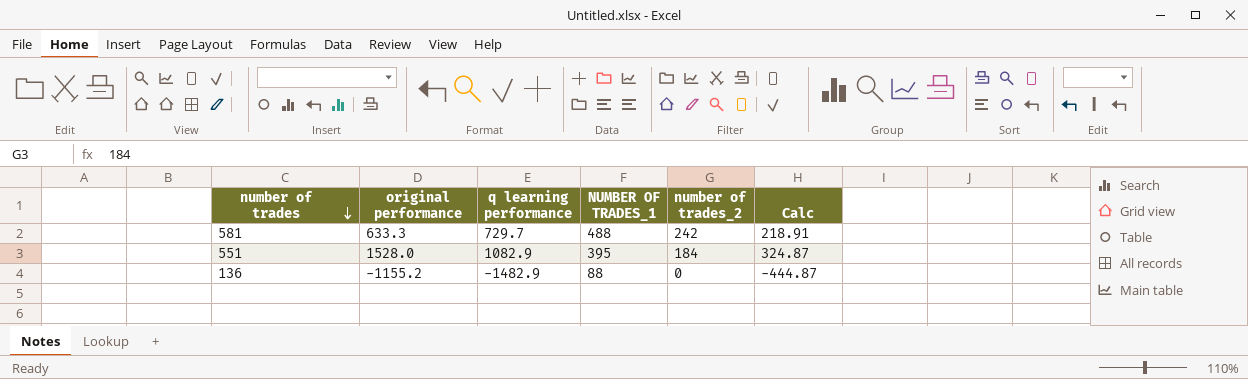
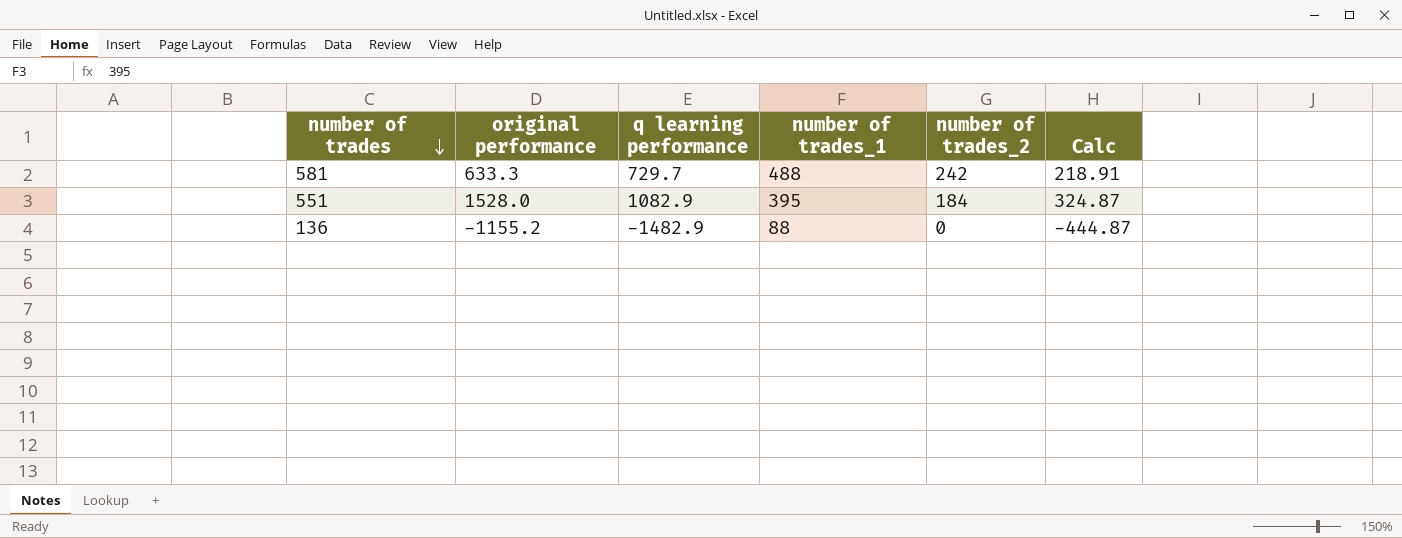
column name: NUMBER OF TRADES_1 -> number of trades_1

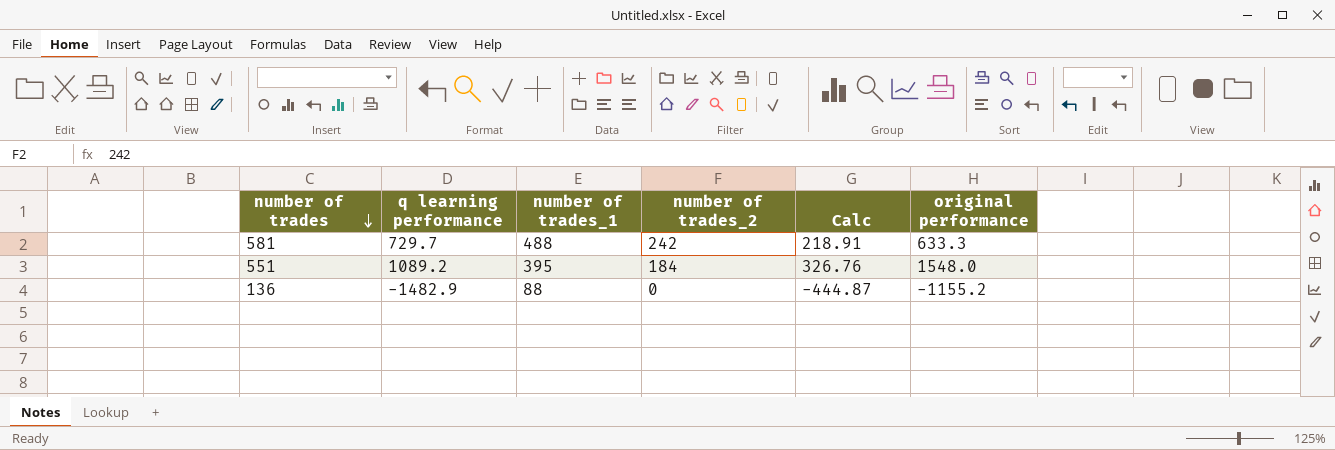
column original performance | position: 2 -> 6
551 | q learning performance: 1082.9 -> 1089.2
551 | Calc: 324.87 -> 326.76
551 | original performance: 1528.0 -> 1548.0

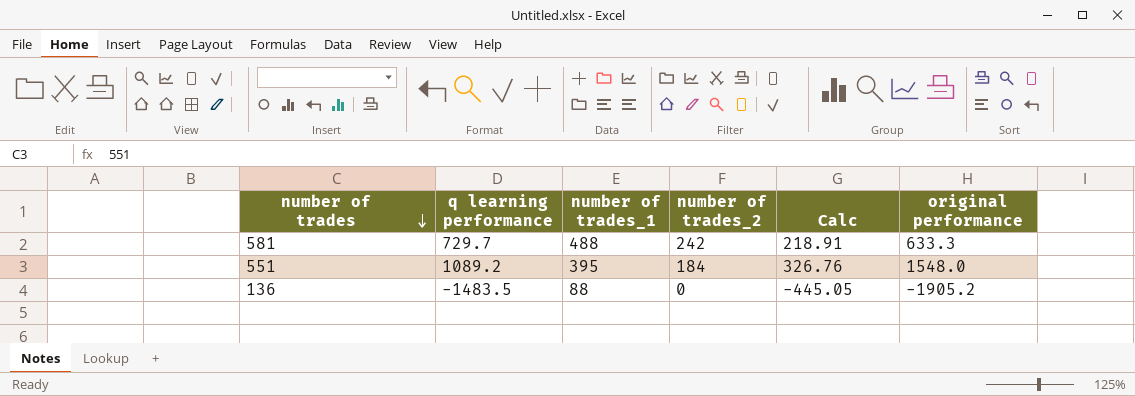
136 | q learning performance: -1482.9 -> -1483.5
136 | Calc: -444.87 -> -445.05
136 | original performance: -1155.2 -> -1905.2

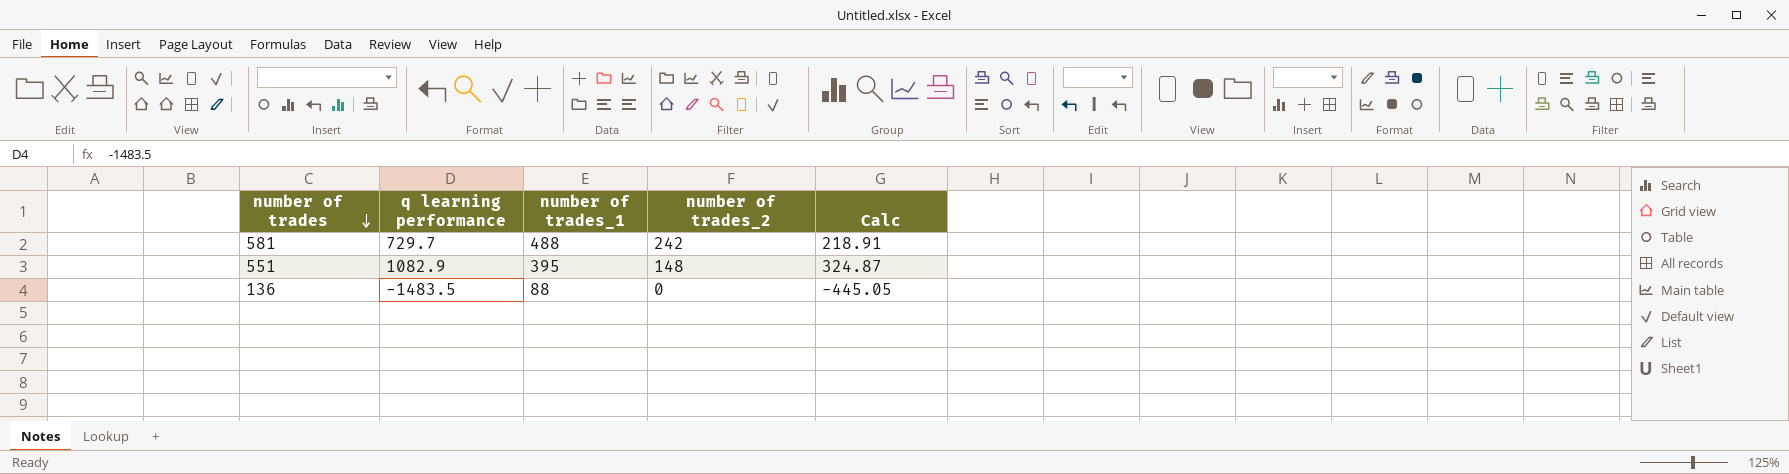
column original performance | position: 6 -> none
551 | q learning performance: 1089.2 -> 1082.9
551 | number of trades_2: 184 -> 148
551 | Calc: 326.76 -> 324.87

